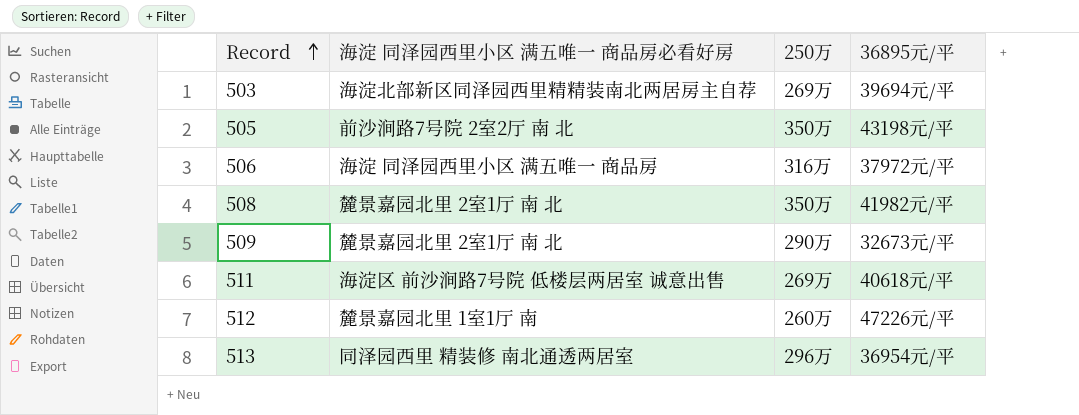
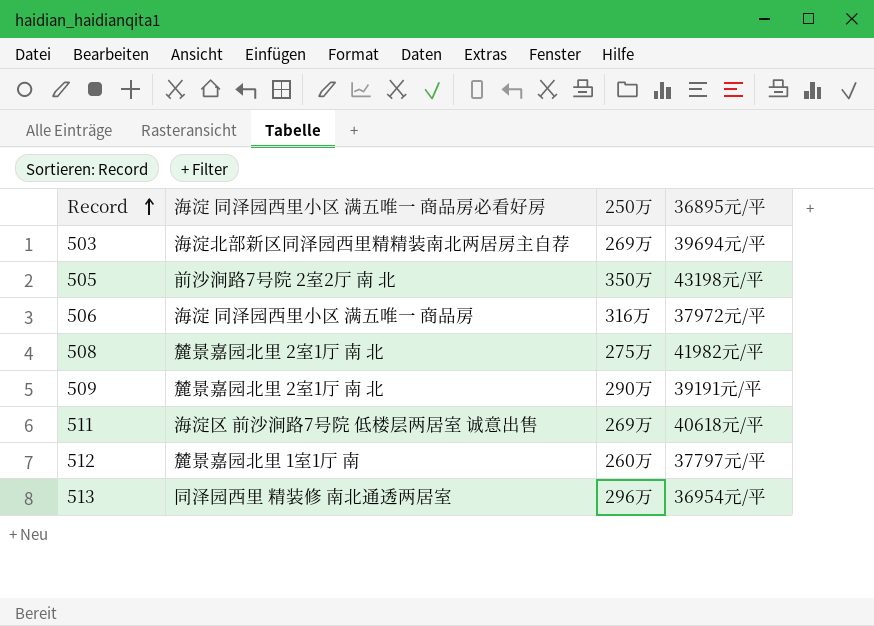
508 | 250万: 350万 -> 275万
509 | 36895元/平: 32673元/平 -> 39191元/平
512 | 36895元/平: 47226元/平 -> 37797元/平

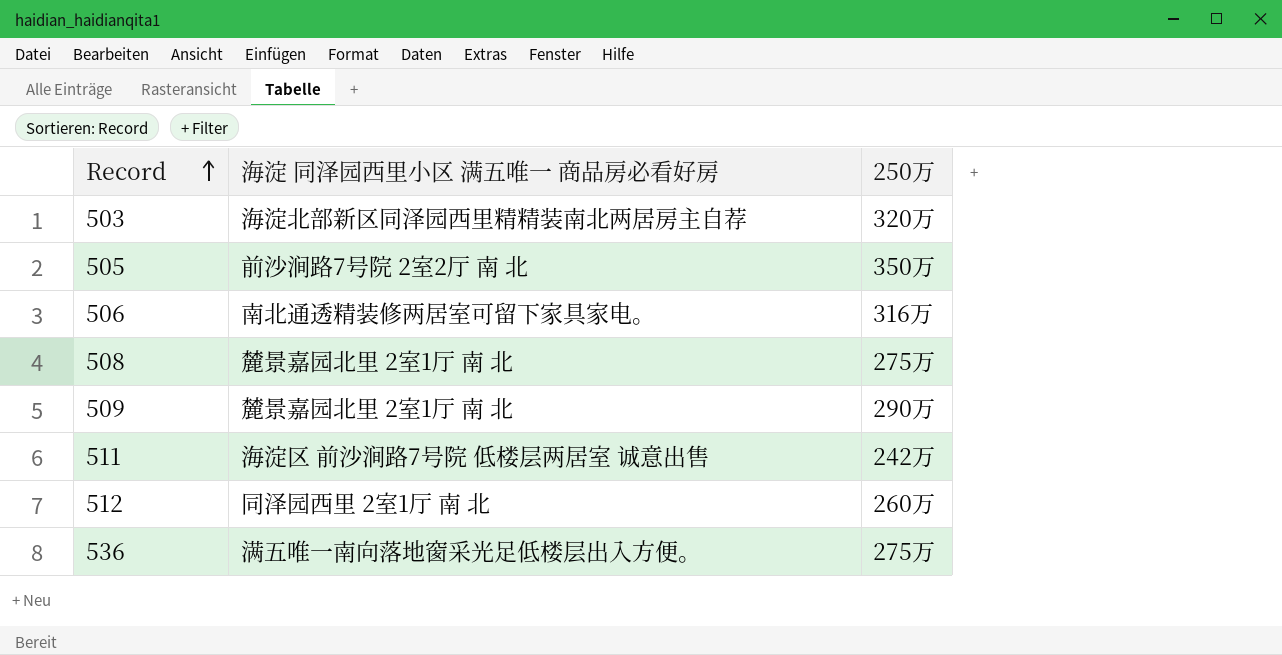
column 36895元/平 | position: 4 -> none
row 513: 同泽园西里 精装修 南北通透两居室 | 296万 | 36954元/平 -> none
503 | 250万: 269万 -> 320万
506 | 海淀 同泽园西里小区 满五唯一 商品房必看好房: 海淀 同泽园西里小区 满五唯一 商品房 -> 南北通透精装修两居室可留下家具家电。
511 | 250万: 269万 -> 242万
512 | 海淀 同泽园西里小区 满五唯一 商品房必看好房: 麓景嘉园北里 1室1厅 南 -> 同泽园西里 2室1厅 南 北
row 536: none -> 满五唯一南向落地窗采光足低楼层出入方便。 | 275万

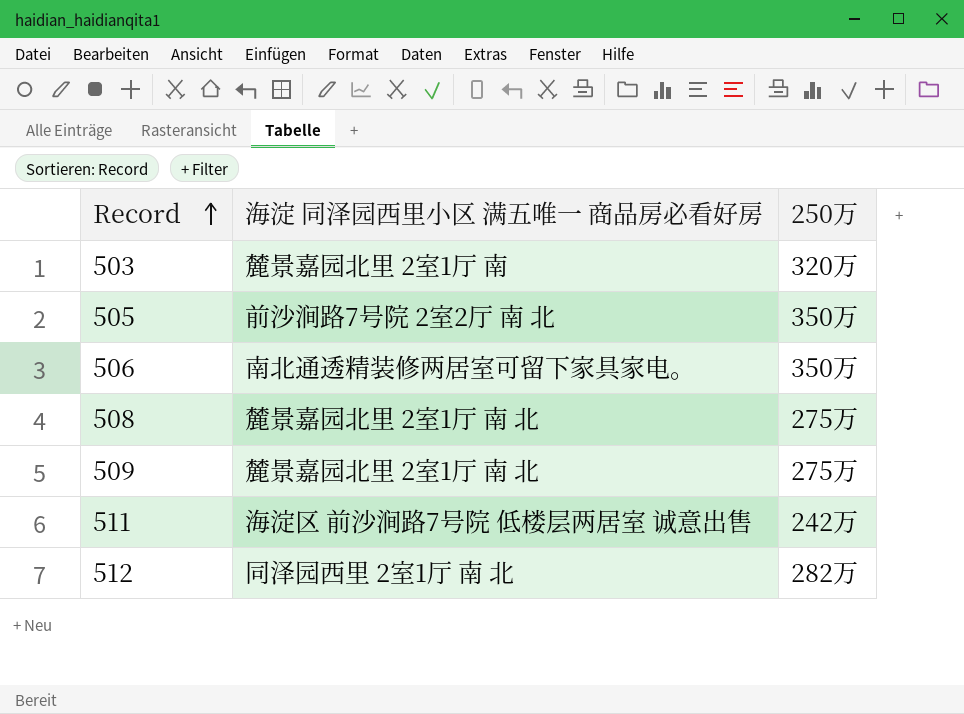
row 536: 满五唯一南向落地窗采光足低楼层出入方便。 | 275万 -> none
503 | 海淀 同泽园西里小区 满五唯一 商品房必看好房: 海淀北部新区同泽园西里精精装南北两居房主自荐 -> 麓景嘉园北里 2室1厅 南
506 | 250万: 316万 -> 350万
509 | 250万: 290万 -> 275万
512 | 250万: 260万 -> 282万

